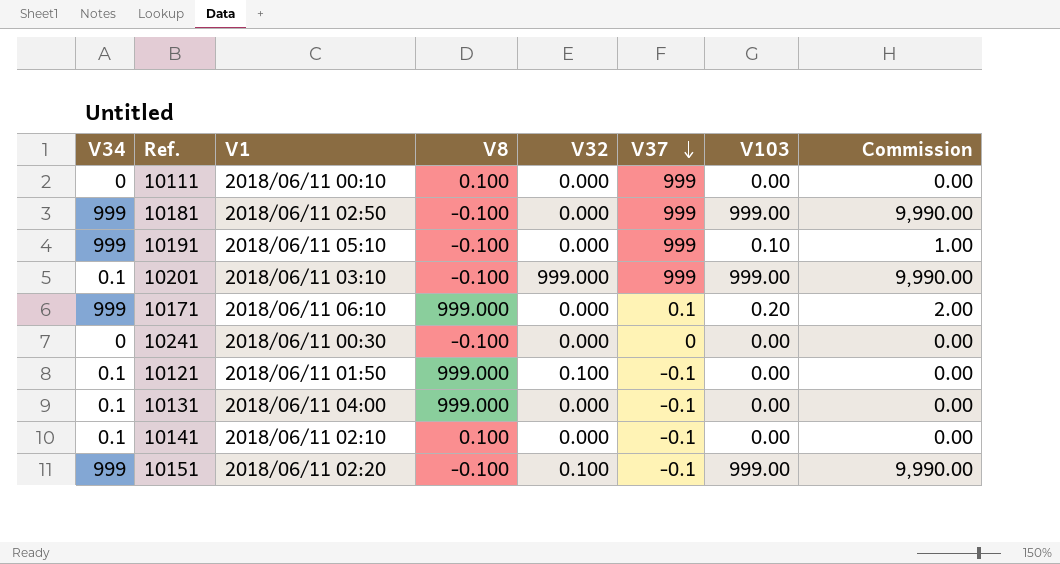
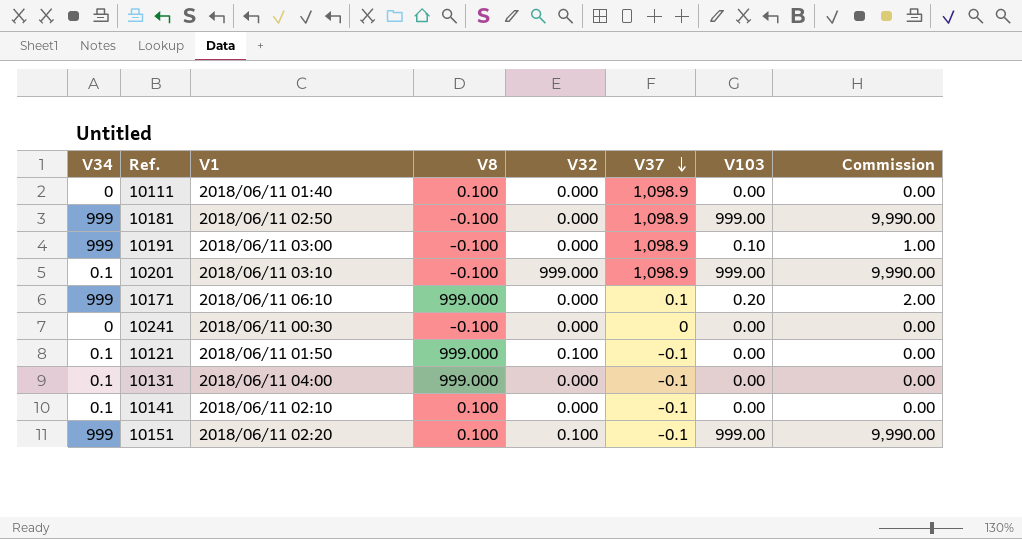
10111 | V1: 2018/06/11 00:10 -> 2018/06/11 01:40
10111 | V37: 999 -> 1,098.9
10181 | V37: 999 -> 1,098.9
10191 | V1: 2018/06/11 05:10 -> 2018/06/11 03:00
10191 | V37: 999 -> 1,098.9
10201 | V37: 999 -> 1,098.9
10151 | V8: -0.100 -> 0.100

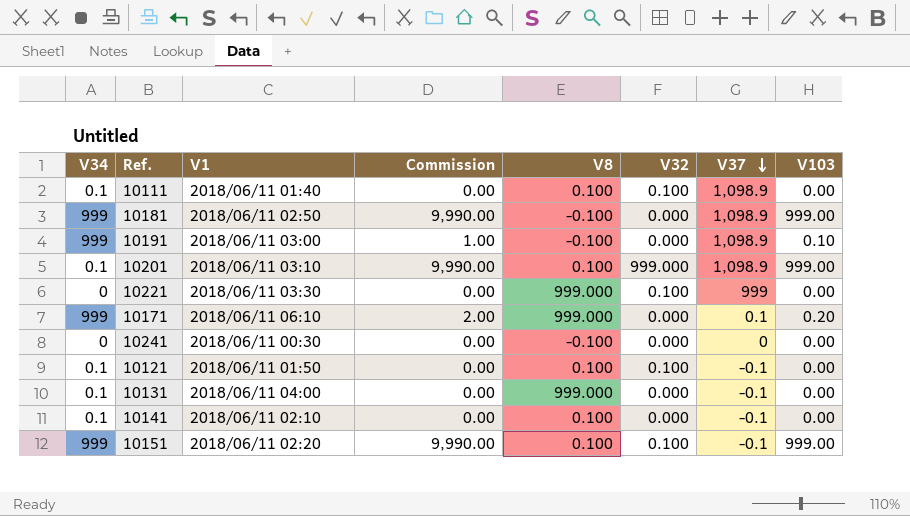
column Commission | position: 8 -> 4
10111 | V34: 0 -> 0.1
10111 | V32: 0.000 -> 0.100
10201 | V8: -0.100 -> 0.100
row 10221: none -> 0 | 2018/06/11 03:30 | 0.00 | 999.000 | 0.100 | 999 | 0.00
10121 | V8: 999.000 -> 0.100

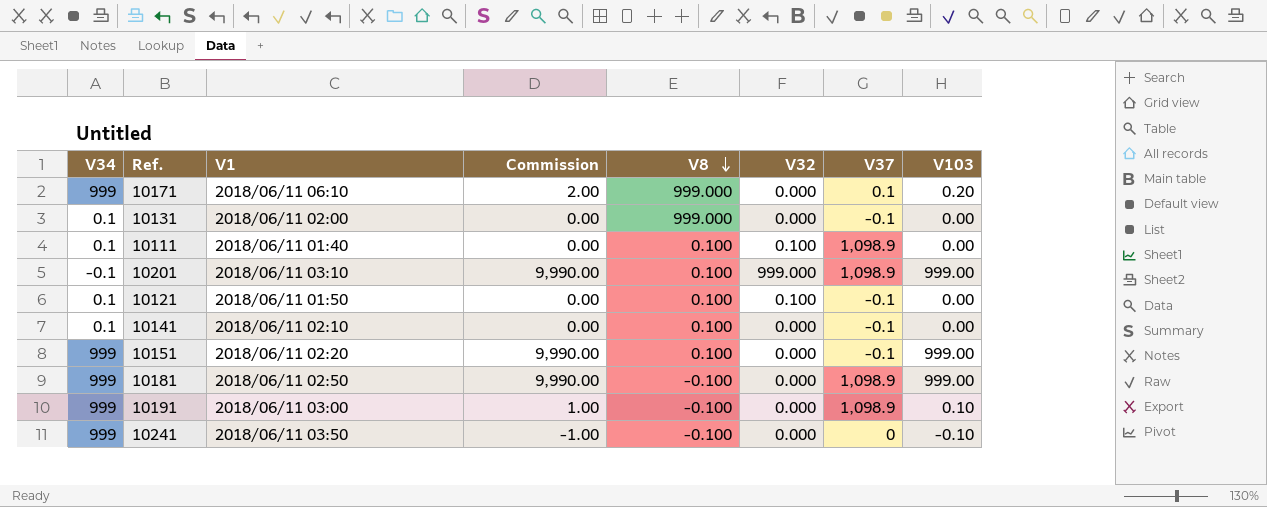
row order: V37 descending -> V8 descending
row 10221: 0 | 2018/06/11 03:30 | 0.00 | 999.000 | 0.100 | 999 | 0.00 -> none
10131 | V1: 2018/06/11 04:00 -> 2018/06/11 02:00
10201 | V34: 0.1 -> -0.1
10151 | V32: 0.100 -> 0.000
10241 | V34: 0 -> 999
10241 | V1: 2018/06/11 00:30 -> 2018/06/11 03:50
10241 | Commission: 0.00 -> -1.00
10241 | V103: 0.00 -> -0.10

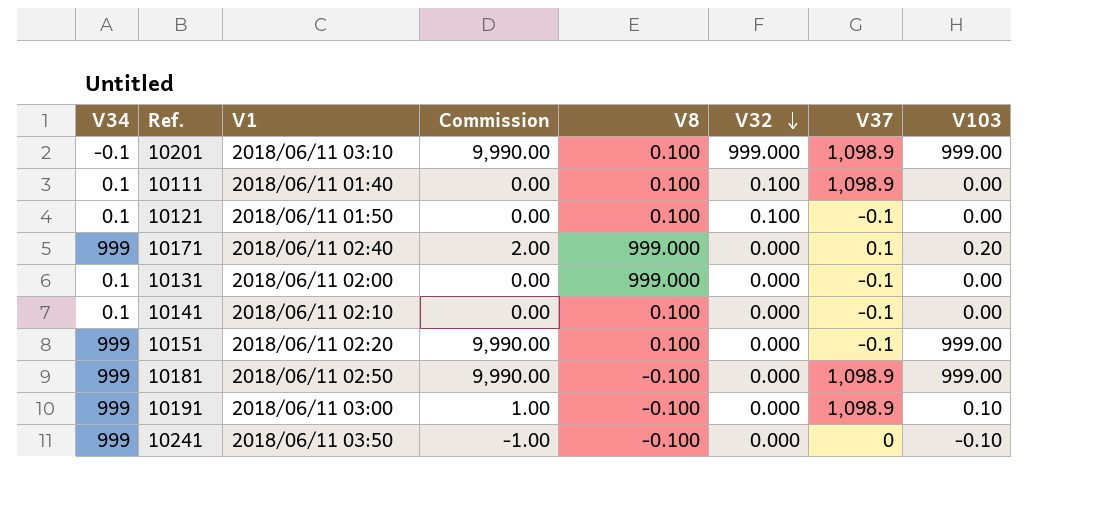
row order: V8 descending -> V32 descending
10171 | V1: 2018/06/11 06:10 -> 2018/06/11 02:40

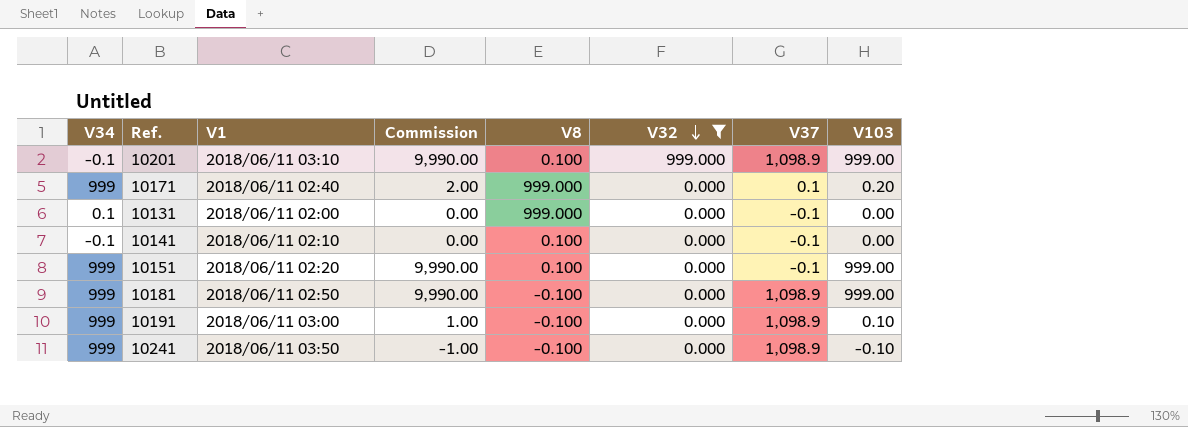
filter: none -> V32 != 0.100
10141 | V34: 0.1 -> -0.1
10241 | V37: 0 -> 1,098.9

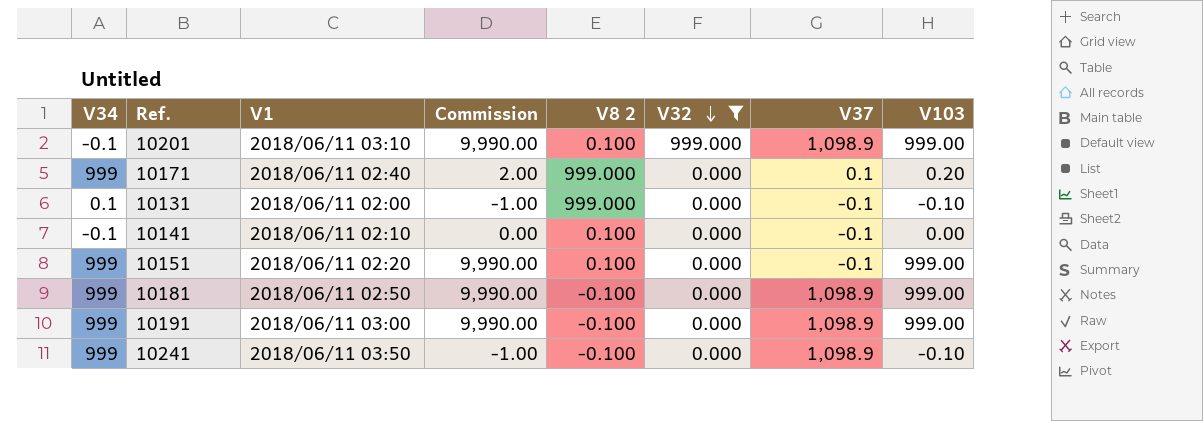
column name: V8 -> V8 2
10131 | Commission: 0.00 -> -1.00
10131 | V103: 0.00 -> -0.10
10191 | Commission: 1.00 -> 9,990.00
10191 | V103: 0.10 -> 999.00

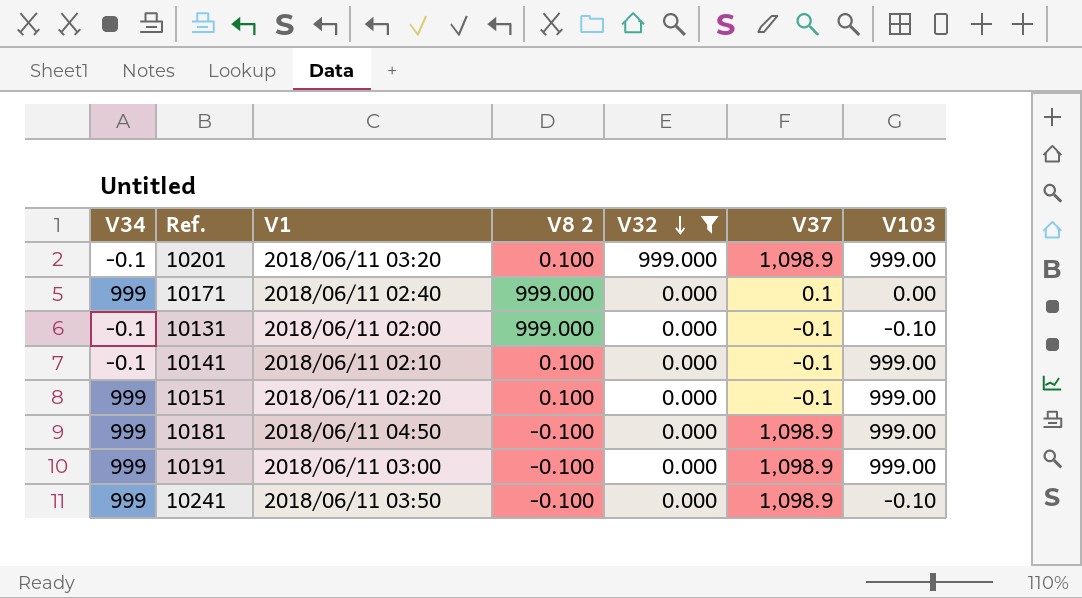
column Commission | formula: [V103] * 10 -> none
10201 | V1: 2018/06/11 03:10 -> 2018/06/11 03:20
10171 | V103: 0.20 -> 0.00
10131 | V34: 0.1 -> -0.1
10141 | V103: 0.00 -> 999.00
10181 | V1: 2018/06/11 02:50 -> 2018/06/11 04:50

